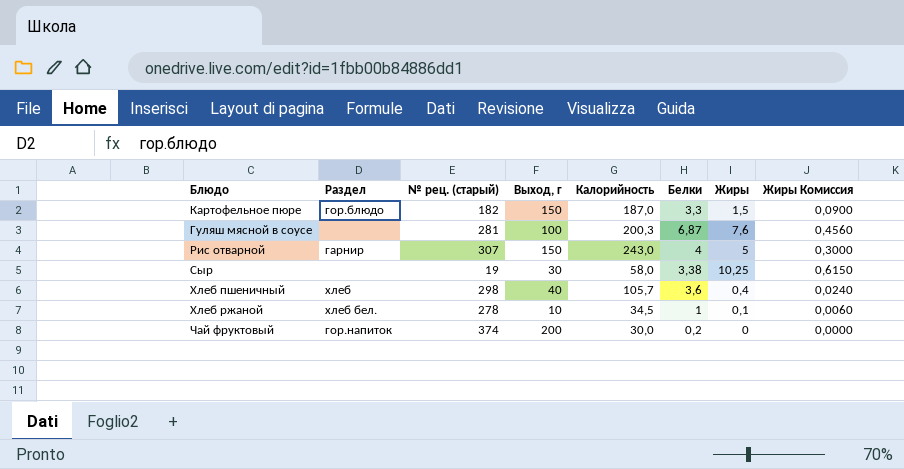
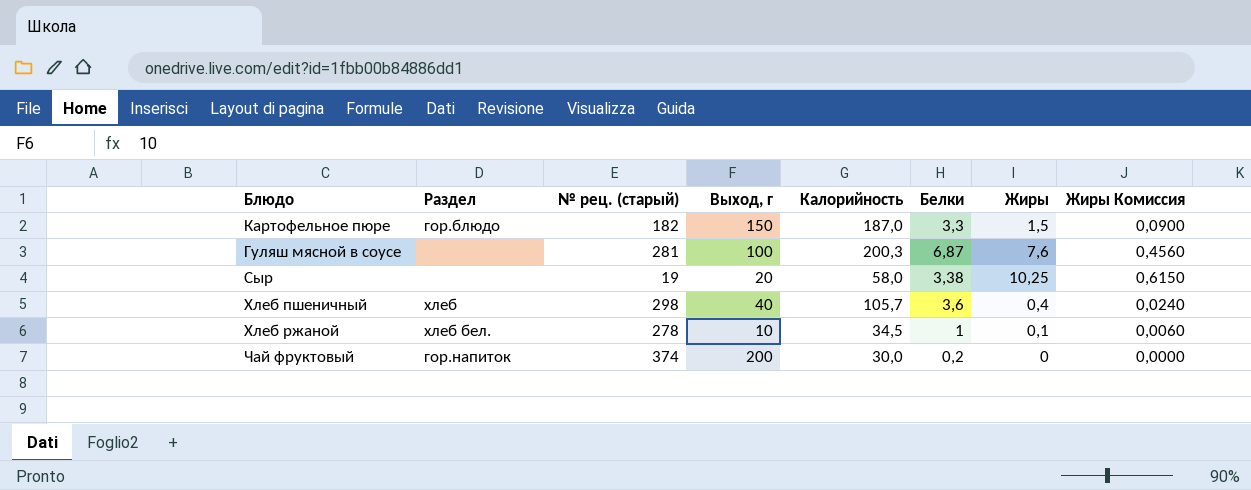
row Рис отварной: гарнир | 307 | 150 | 243,0 | 4 | 5 | 0,3000 -> none
Сыр | Выход, г: 30 -> 20

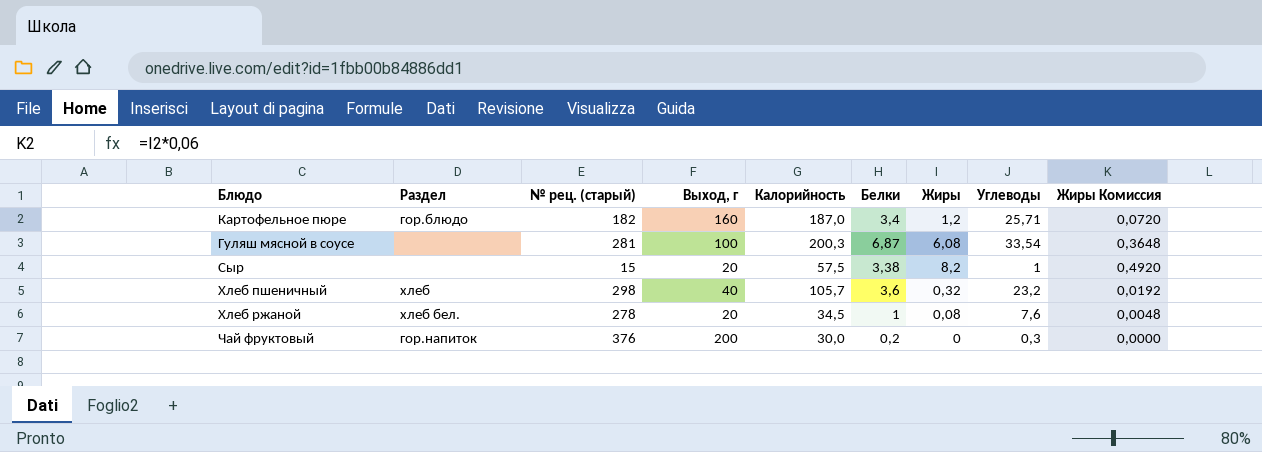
column Углеводы | position: none -> 8
Картофельное пюре | Выход, г: 150 -> 160
Картофельное пюре | Белки: 3,3 -> 3,4
Картофельное пюре | Жиры: 1,5 -> 1,2
Картофельное пюре | Жиры Комиссия: 0,0900 -> 0,0720
Гуляш мясной в соусе | Жиры: 7,6 -> 6,08
Гуляш мясной в соусе | Жиры Комиссия: 0,4560 -> 0,3648
Сыр | № рец. (старый): 19 -> 15
Сыр | Калорийность: 58,0 -> 57,5
Сыр | Жиры: 10,25 -> 8,2
Сыр | Жиры Комиссия: 0,6150 -> 0,4920
Хлеб пшеничный | Жиры: 0,4 -> 0,32
Хлеб пшеничный | Жиры Комиссия: 0,0240 -> 0,0192
Хлеб ржаной | Выход, г: 10 -> 20
Хлеб ржаной | Жиры: 0,1 -> 0,08
Хлеб ржаной | Жиры Комиссия: 0,0060 -> 0,0048
Чай фруктовый | № рец. (старый): 374 -> 376

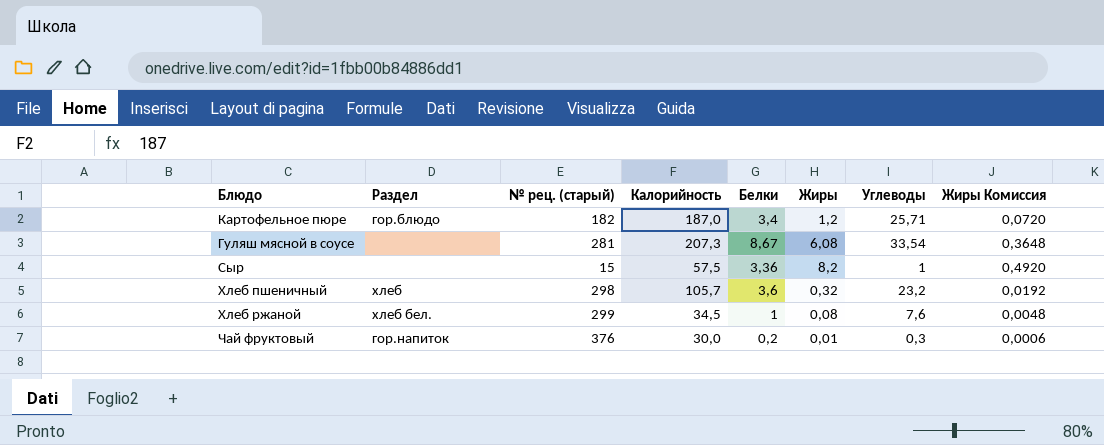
column Выход, г | position: 4 -> none
Гуляш мясной в соусе | Калорийность: 200,3 -> 207,3
Гуляш мясной в соусе | Белки: 6,87 -> 8,67
Сыр | Белки: 3,38 -> 3,36
Хлеб ржаной | № рец. (старый): 278 -> 299
Чай фруктовый | Жиры: 0 -> 0,01
Чай фруктовый | Жиры Комиссия: 0,0000 -> 0,0006

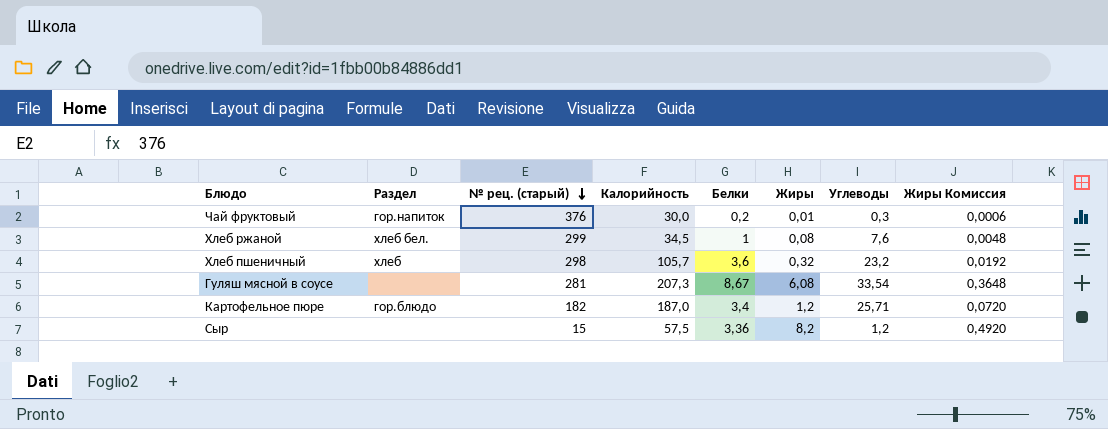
row order: none -> № рец. (старый) descending
Сыр | Углеводы: 1 -> 1,2

